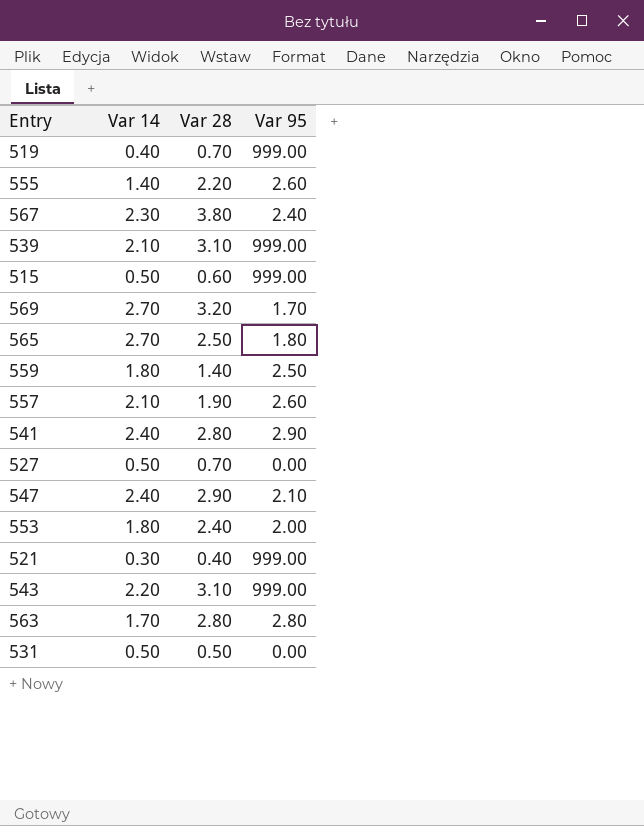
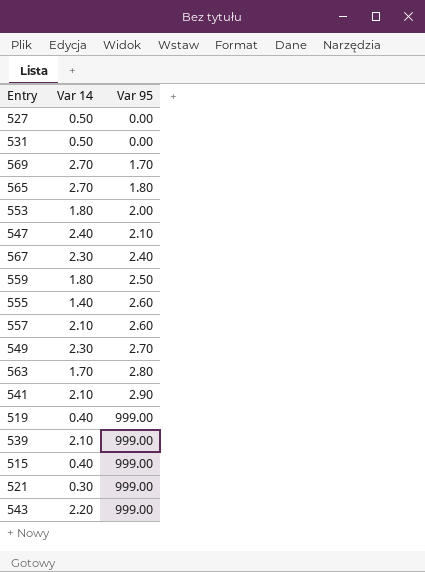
row order: none -> Var 95 ascending
column Var 28 | position: 3 -> none
row 549: none -> 2.30 | 2.70
541 | Var 14: 2.40 -> 2.10
515 | Var 14: 0.50 -> 0.40

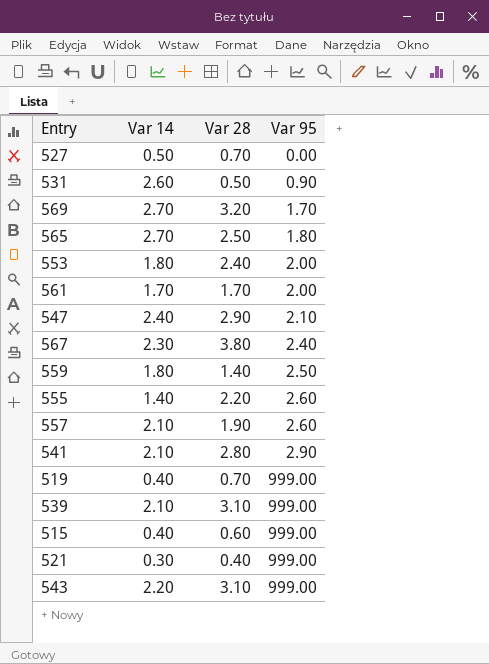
column Var 28 | position: none -> 3
row 549: 2.30 | 2.70 -> none
row 563: 1.70 | 2.80 -> none
531 | Var 14: 0.50 -> 2.60
531 | Var 95: 0.00 -> 0.90
row 561: none -> 1.70 | 1.70 | 2.00

